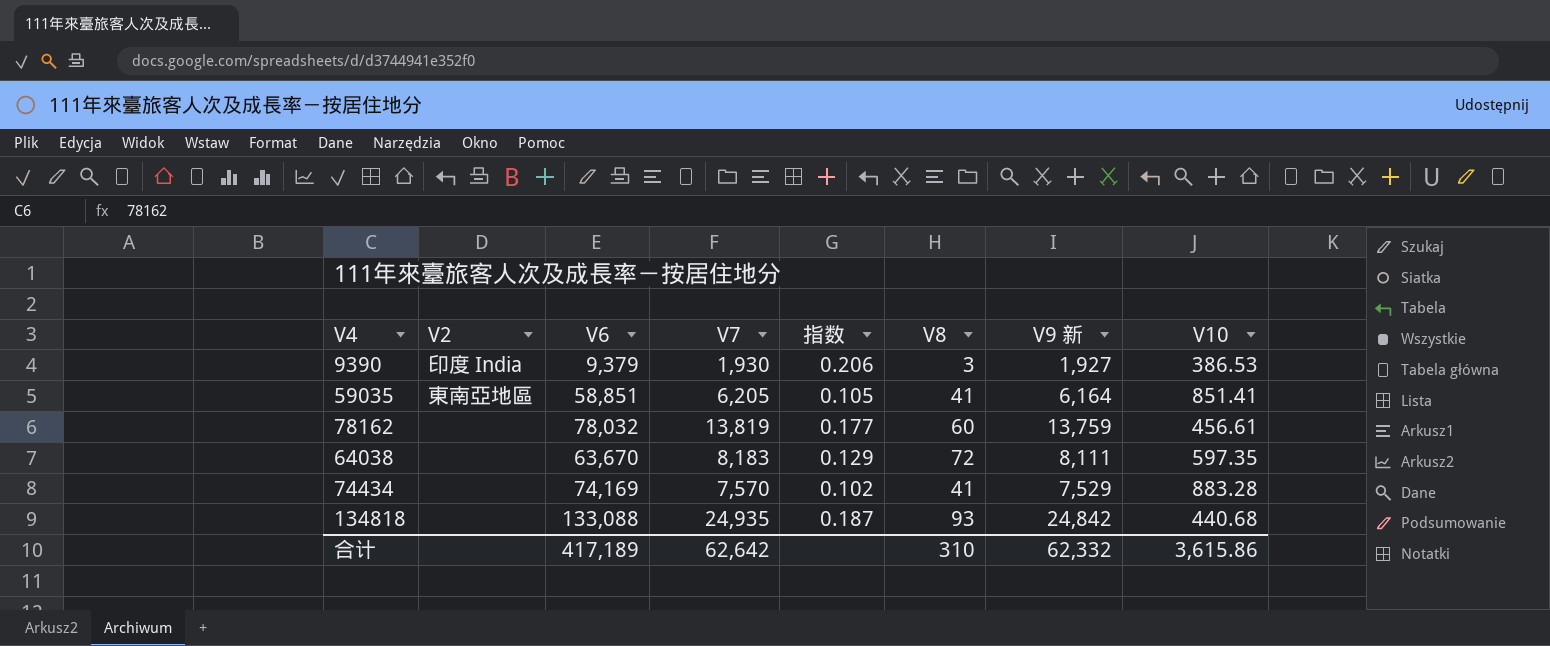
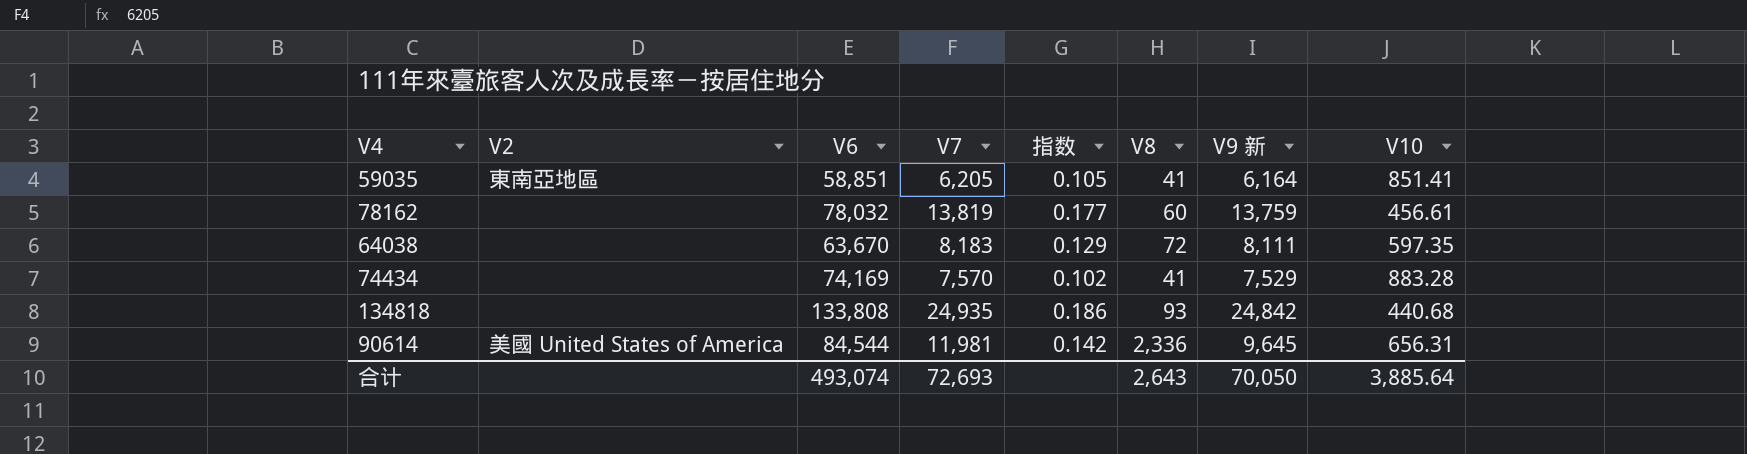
row 9390: 印度 India | 9,379 | 1,930 | 0.206 | 3 | 1,927 | 386.53 -> none
134818 | V6: 133,088 -> 133,808
134818 | 指数: 0.187 -> 0.186
row 90614: none -> 美國 United States of America | 84,544 | 11,981 | 0.142 | 2,336 | 9,645 | 656.31
合计 | V6: 417,189 -> 493,074
合计 | V7: 62,642 -> 72,693
合计 | V8: 310 -> 2,643
合计 | V9 新: 62,332 -> 70,050
合计 | V10: 3,615.86 -> 3,885.64

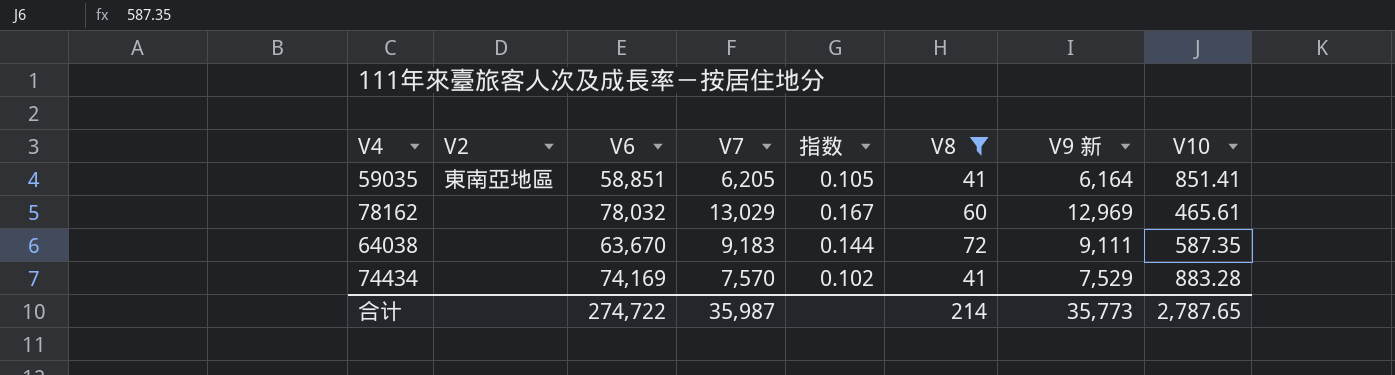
filter: none -> V8 <= 72
78162 | V7: 13,819 -> 13,029
78162 | 指数: 0.177 -> 0.167
78162 | V9 新: 13,759 -> 12,969
78162 | V10: 456.61 -> 465.61
64038 | V7: 8,183 -> 9,183
64038 | 指数: 0.129 -> 0.144
64038 | V9 新: 8,111 -> 9,111
64038 | V10: 597.35 -> 587.35
合计 | V6: 493,074 -> 274,722
合计 | V7: 72,693 -> 35,987
合计 | V8: 2,643 -> 214
合计 | V9 新: 70,050 -> 35,773
合计 | V10: 3,885.64 -> 2,787.65

